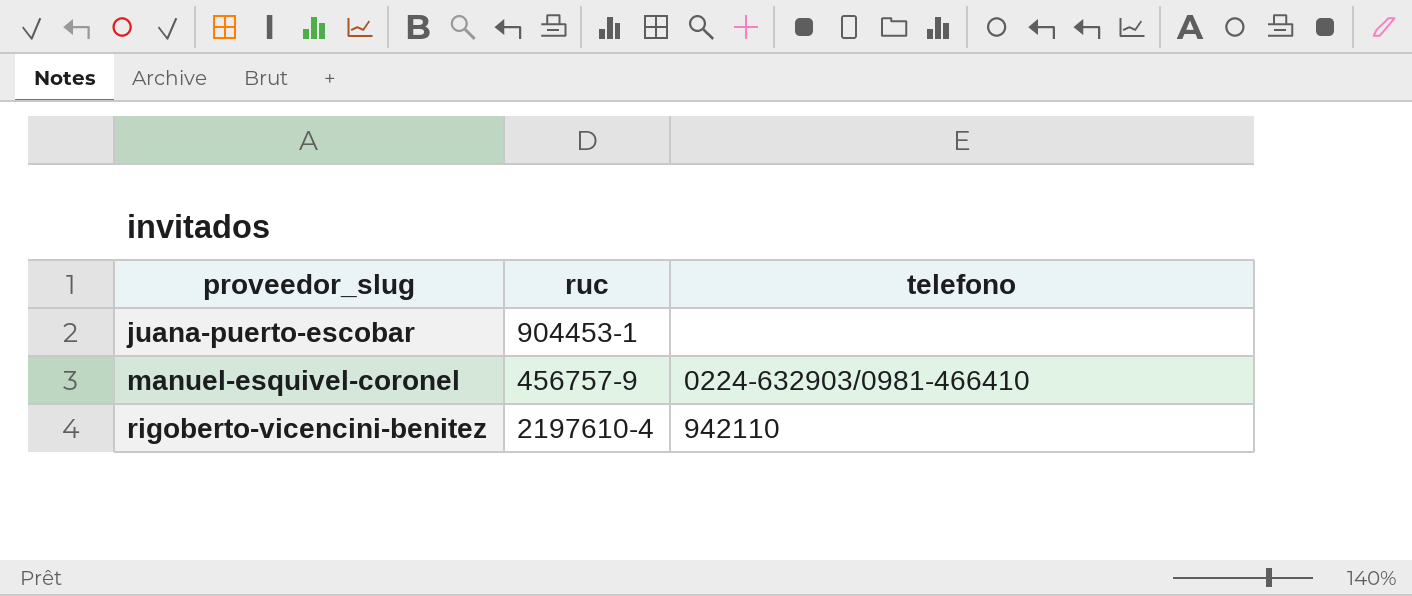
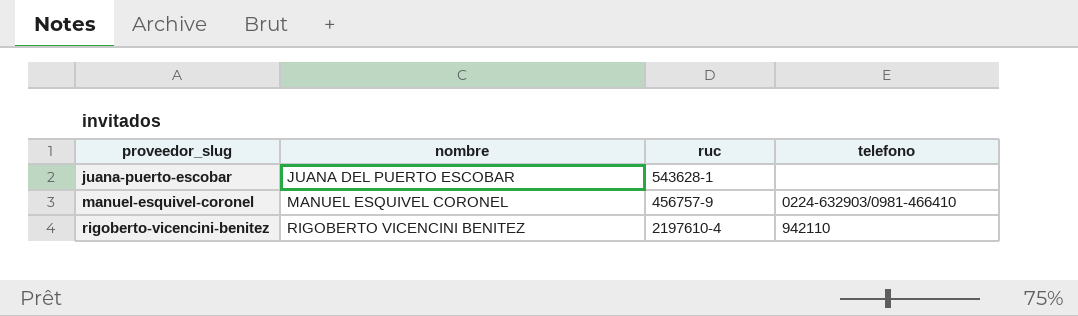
column nombre | position: none -> 2
juana-puerto-escobar | ruc: 904453-1 -> 543628-1

